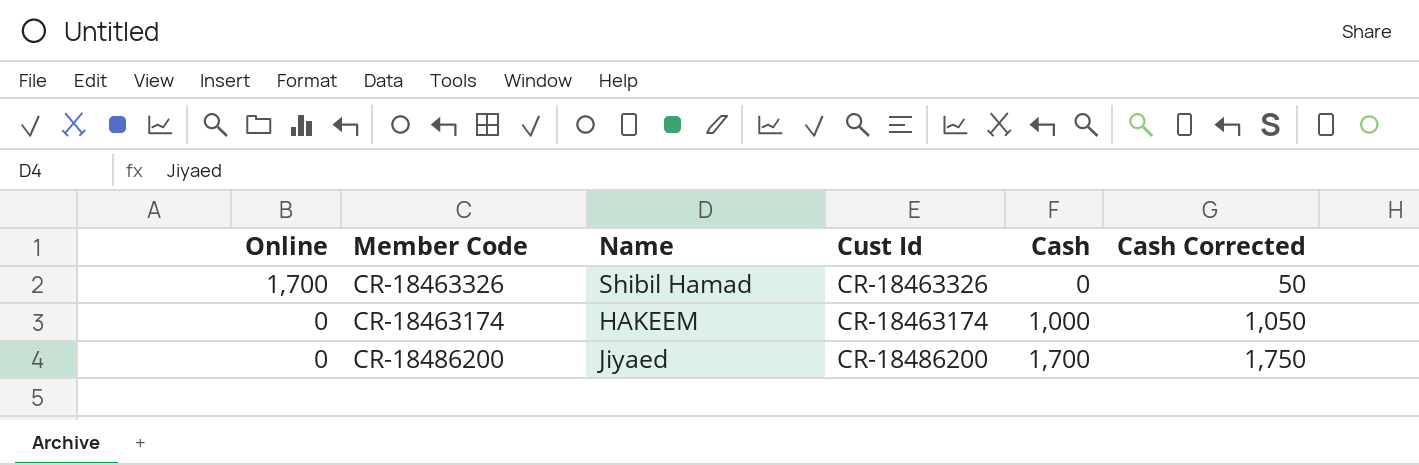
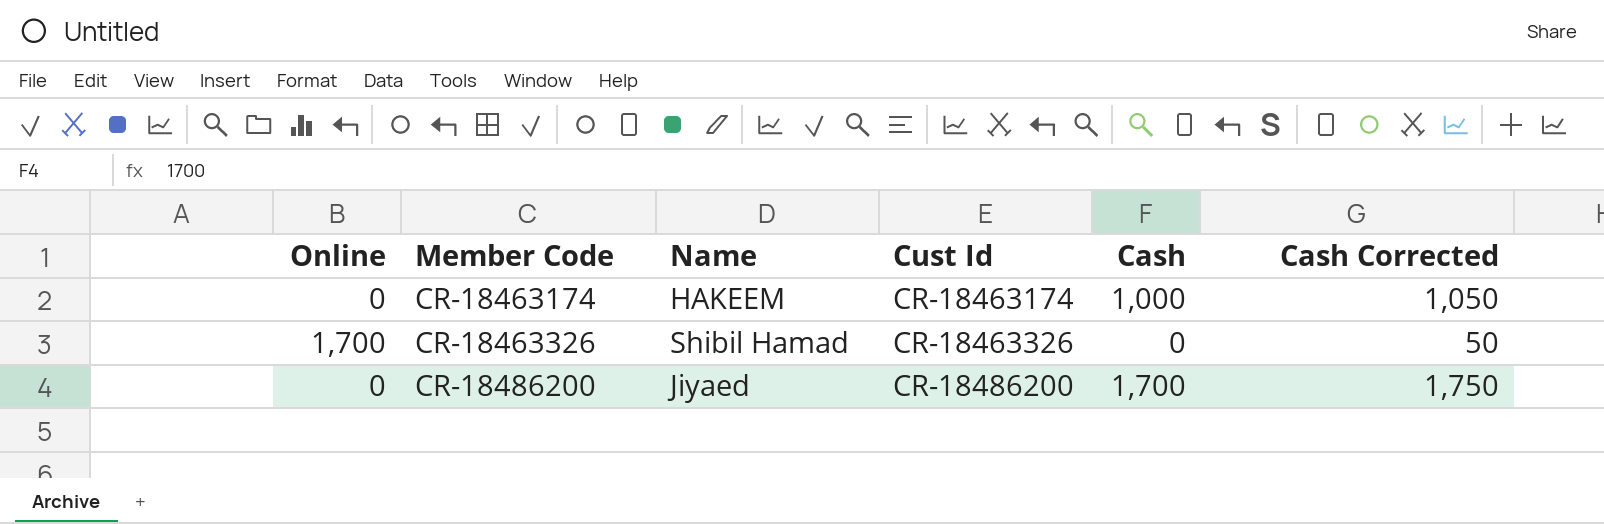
row order: Online descending -> Member Code ascending

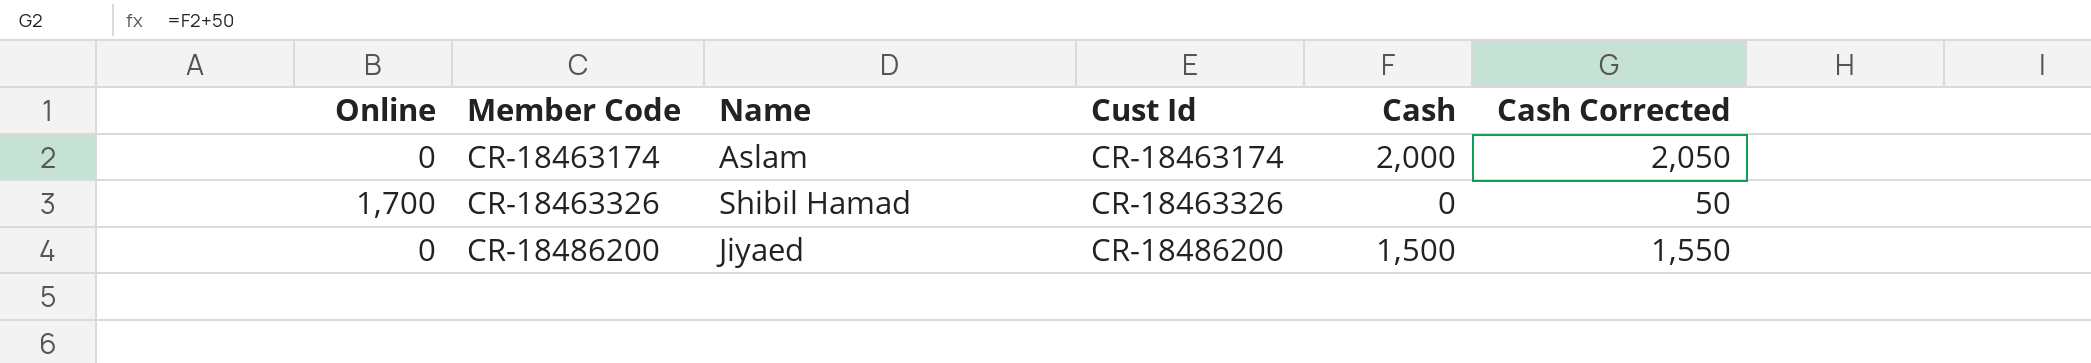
CR-18463174 | Name: HAKEEM -> Aslam
CR-18463174 | Cash: 1,000 -> 2,000
CR-18463174 | Cash Corrected: 1,050 -> 2,050
CR-18486200 | Cash: 1,700 -> 1,500
CR-18486200 | Cash Corrected: 1,750 -> 1,550

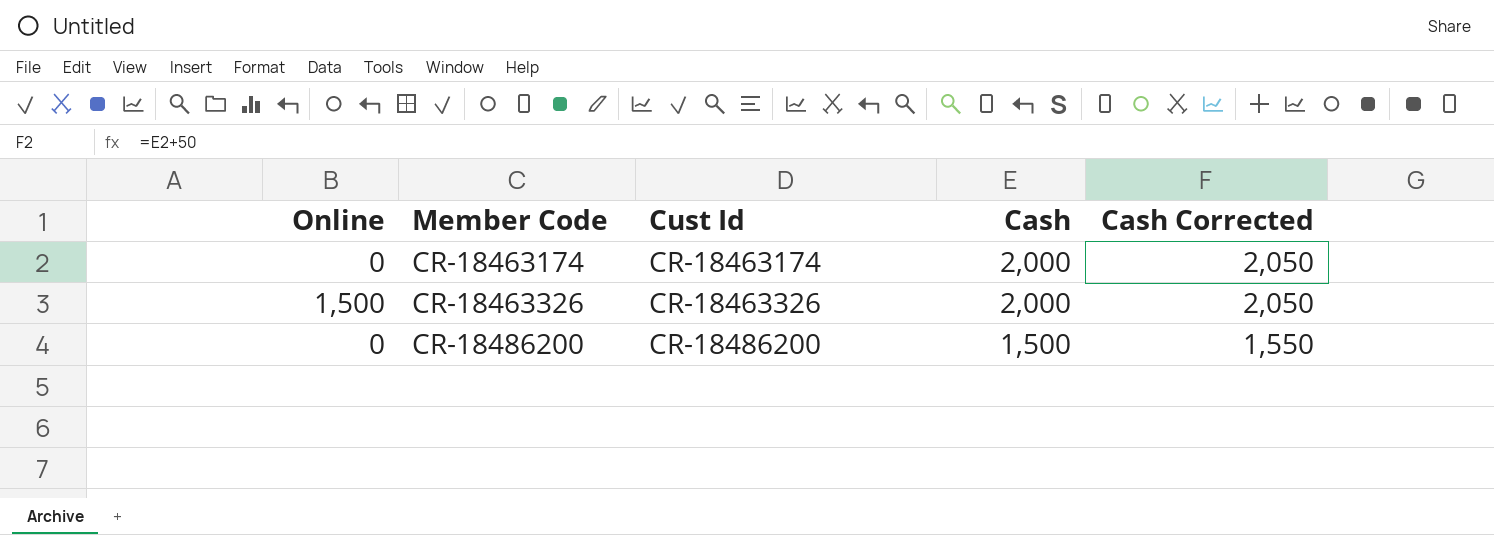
column Name | position: 3 -> none
CR-18463326 | Online: 1,700 -> 1,500
CR-18463326 | Cash: 0 -> 2,000
CR-18463326 | Cash Corrected: 50 -> 2,050

